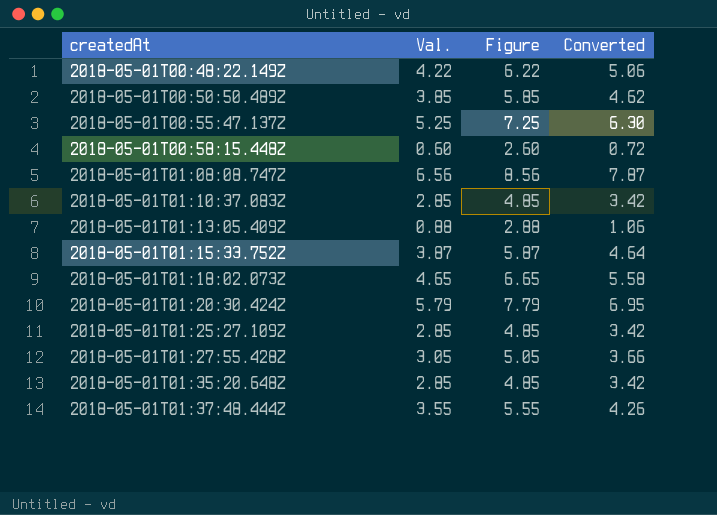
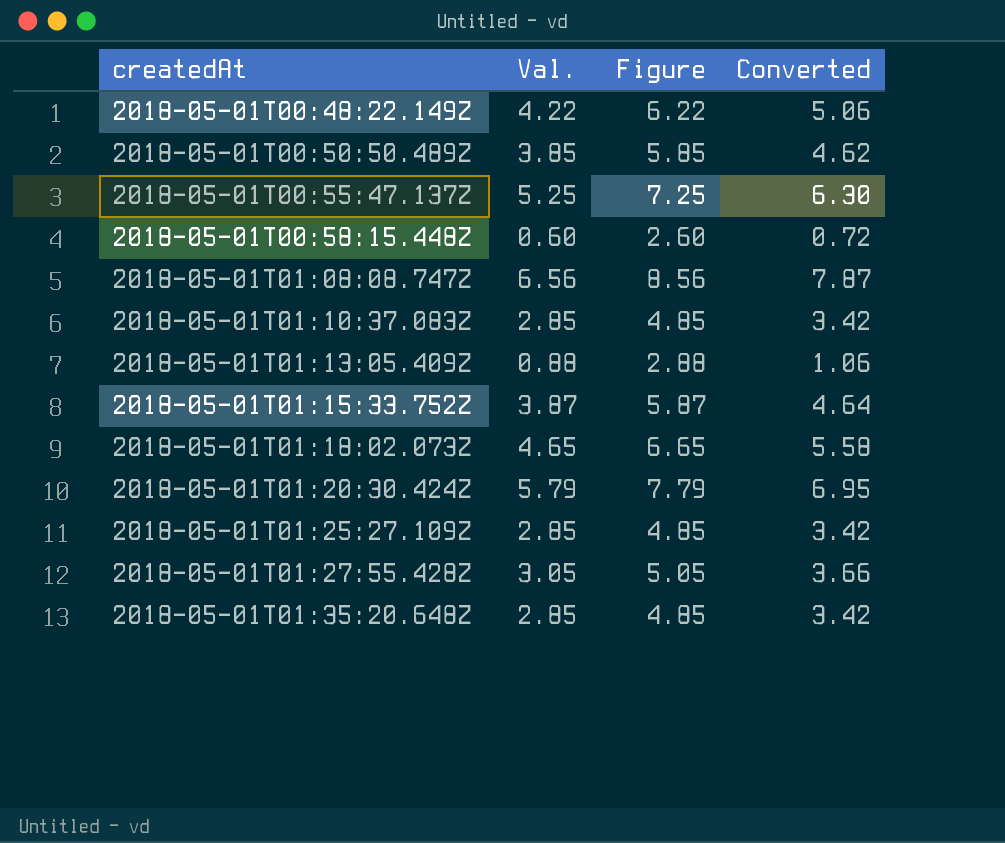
row 2018-05-01T01:37:48.444Z: 3.55 | 5.55 | 4.26 -> none

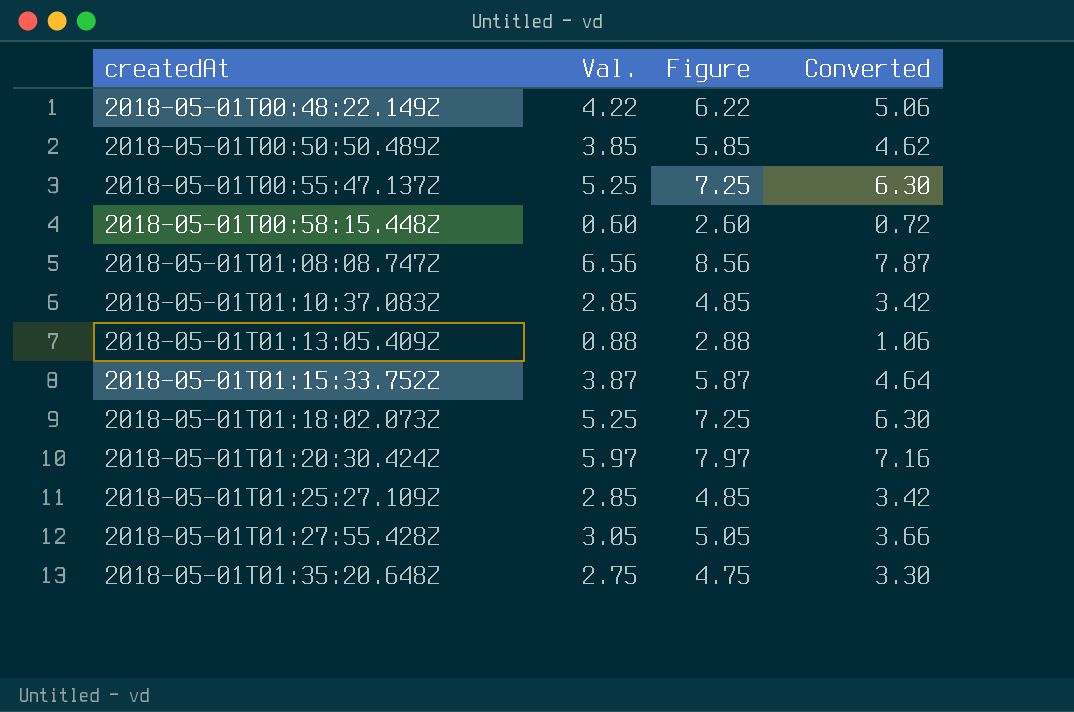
2018-05-01T01:18:02.073Z | Val.: 4.65 -> 5.25
2018-05-01T01:18:02.073Z | Figure: 6.65 -> 7.25
2018-05-01T01:18:02.073Z | Converted: 5.58 -> 6.30
2018-05-01T01:20:30.424Z | Val.: 5.79 -> 5.97
2018-05-01T01:20:30.424Z | Figure: 7.79 -> 7.97
2018-05-01T01:20:30.424Z | Converted: 6.95 -> 7.16
2018-05-01T01:35:20.648Z | Val.: 2.85 -> 2.75
2018-05-01T01:35:20.648Z | Figure: 4.85 -> 4.75
2018-05-01T01:35:20.648Z | Converted: 3.42 -> 3.30

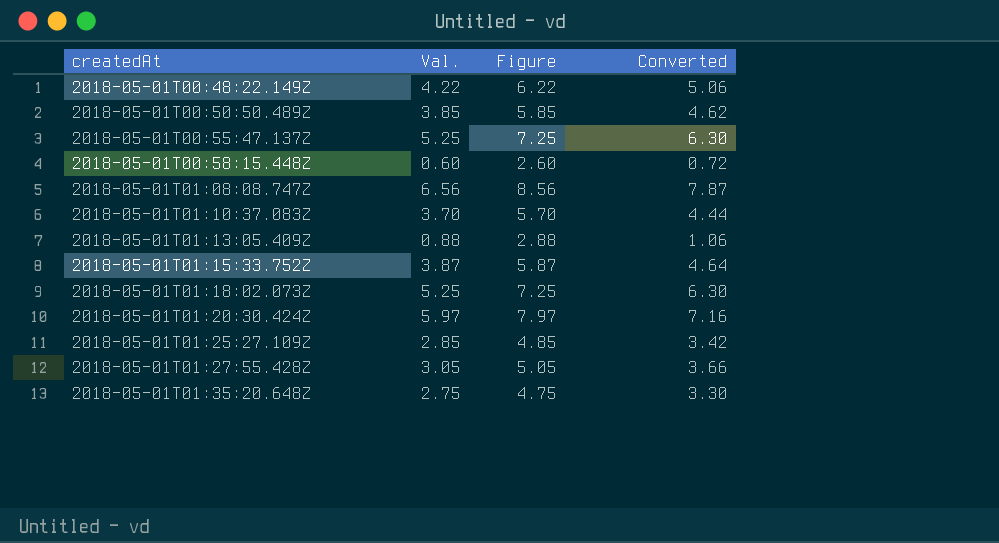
2018-05-01T01:10:37.083Z | Val.: 2.85 -> 3.70
2018-05-01T01:10:37.083Z | Figure: 4.85 -> 5.70
2018-05-01T01:10:37.083Z | Converted: 3.42 -> 4.44

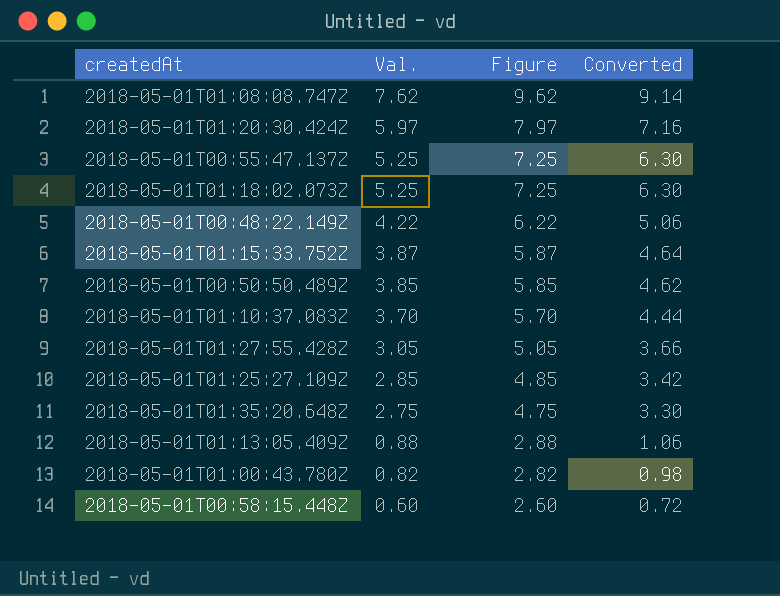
row order: createdAt ascending -> Val. descending
2018-05-01T01:08:08.747Z | Val.: 6.56 -> 7.62
2018-05-01T01:08:08.747Z | Figure: 8.56 -> 9.62
2018-05-01T01:08:08.747Z | Converted: 7.87 -> 9.14
row 2018-05-01T01:00:43.780Z: none -> 0.82 | 2.82 | 0.98

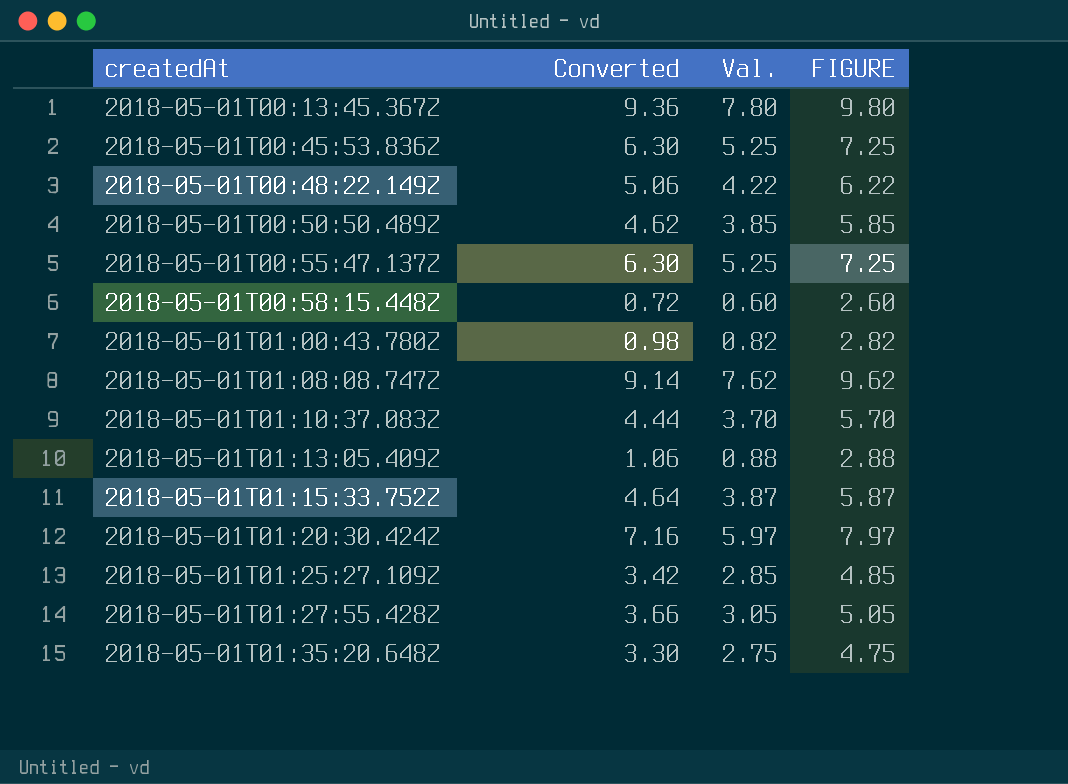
row order: Val. descending -> createdAt ascending
column Converted | position: 4 -> 2
column name: Figure -> FIGURE
row 2018-05-01T01:18:02.073Z: 5.25 | 7.25 | 6.30 -> none
row 2018-05-01T00:13:45.367Z: none -> 9.36 | 7.80 | 9.80
row 2018-05-01T00:45:53.836Z: none -> 6.30 | 5.25 | 7.25

